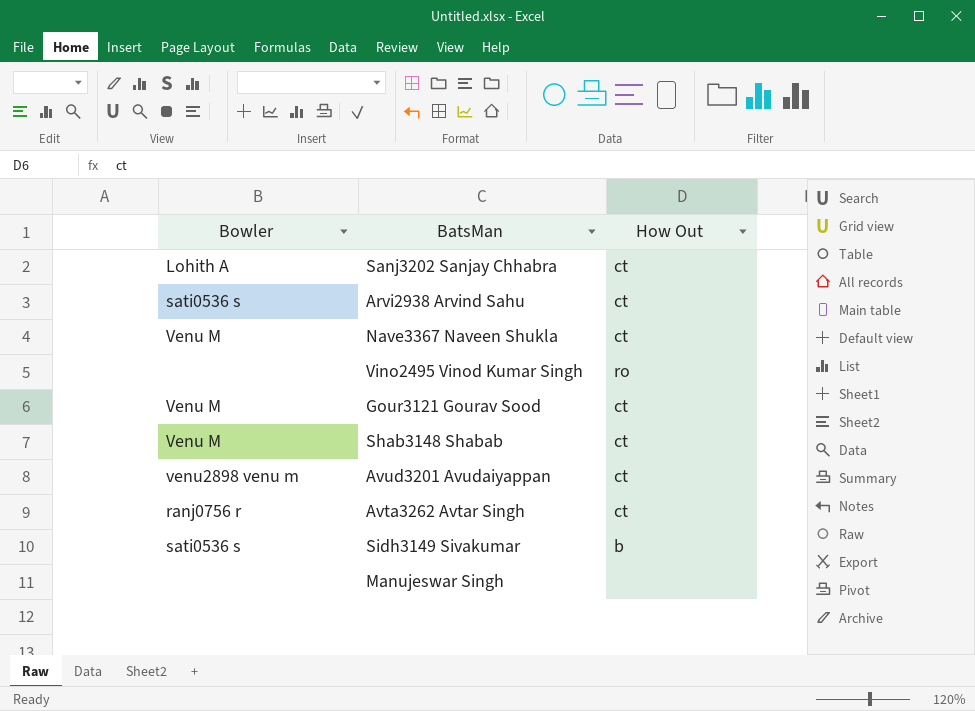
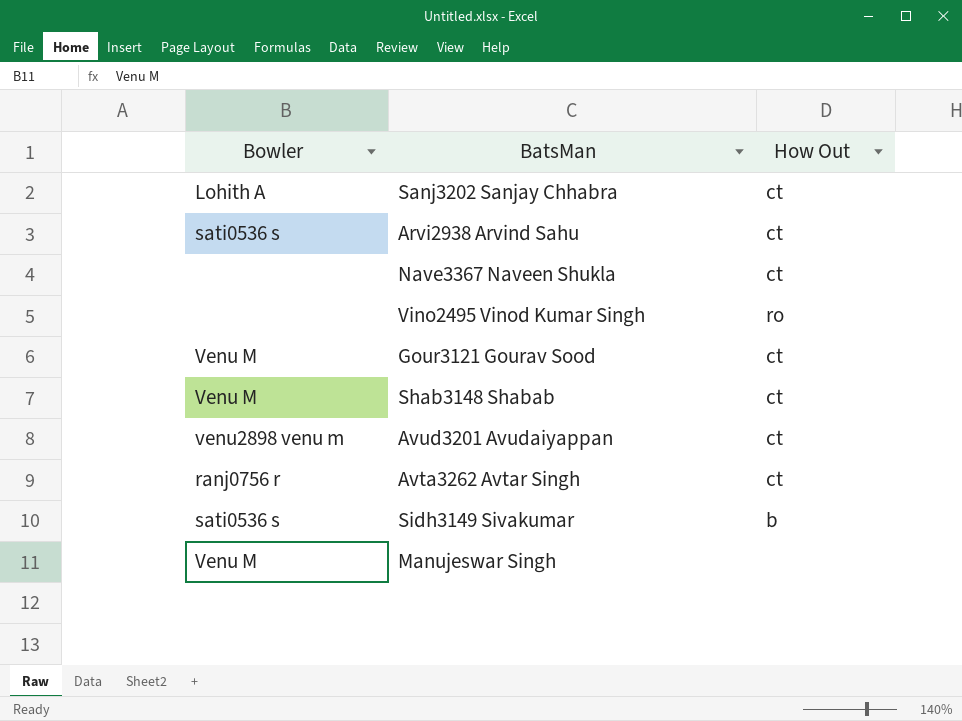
Nave3367 Naveen Shukla | Bowler: Venu M -> none
Manujeswar Singh | Bowler: none -> Venu M

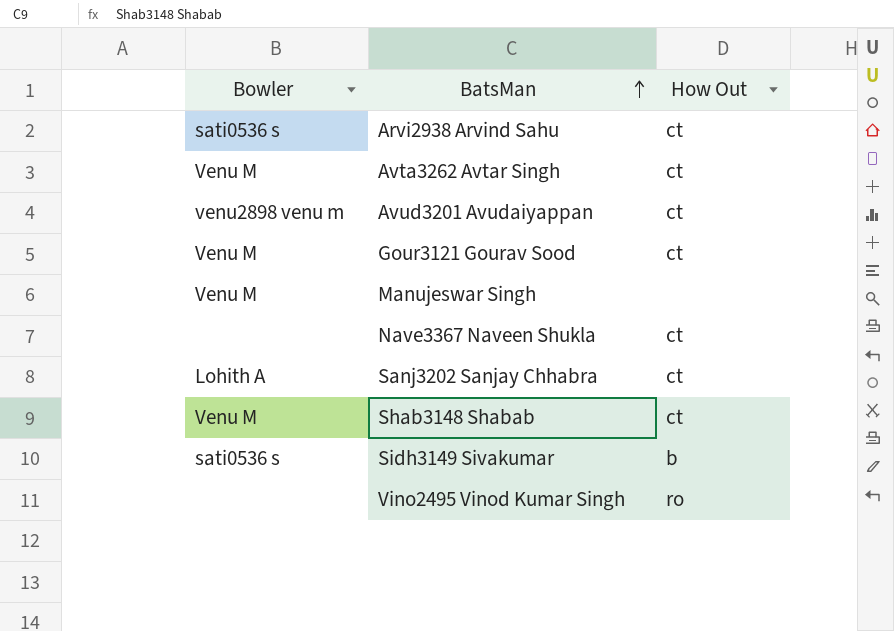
row order: none -> BatsMan ascending
Avta3262 Avtar Singh | Bowler: ranj0756 r -> Venu M

